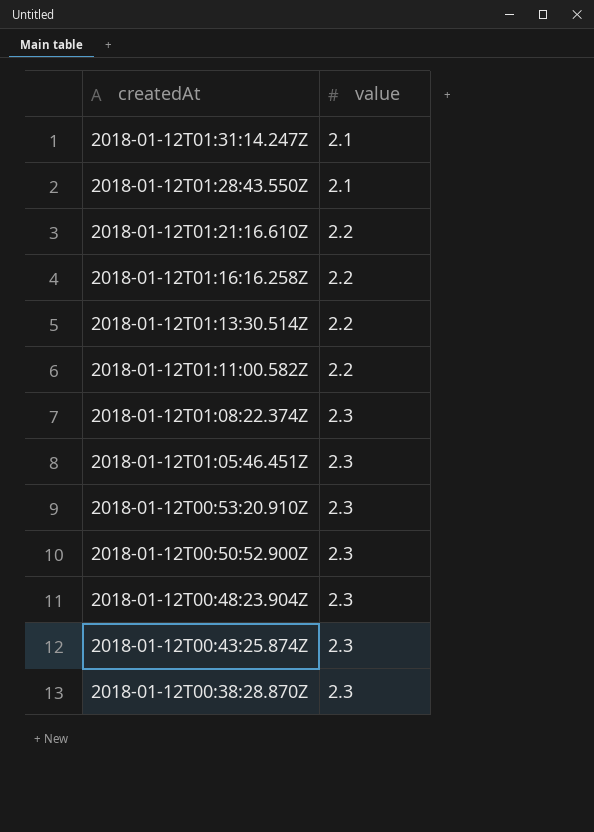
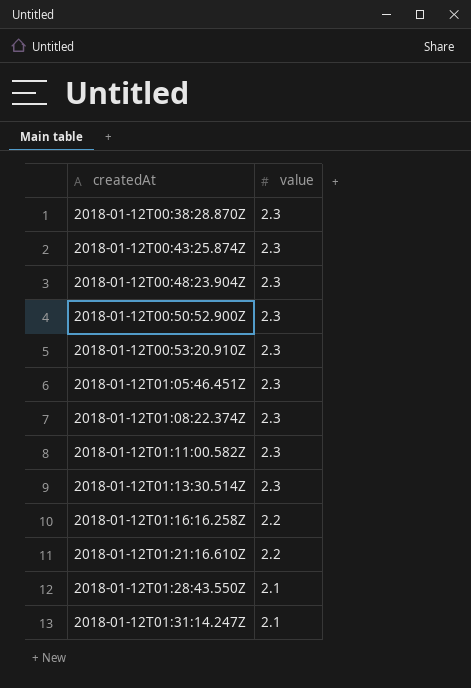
row order: createdAt descending -> createdAt ascending
2018-01-12T01:11:00.582Z | value: 2.2 -> 2.3
2018-01-12T01:13:30.514Z | value: 2.2 -> 2.3

